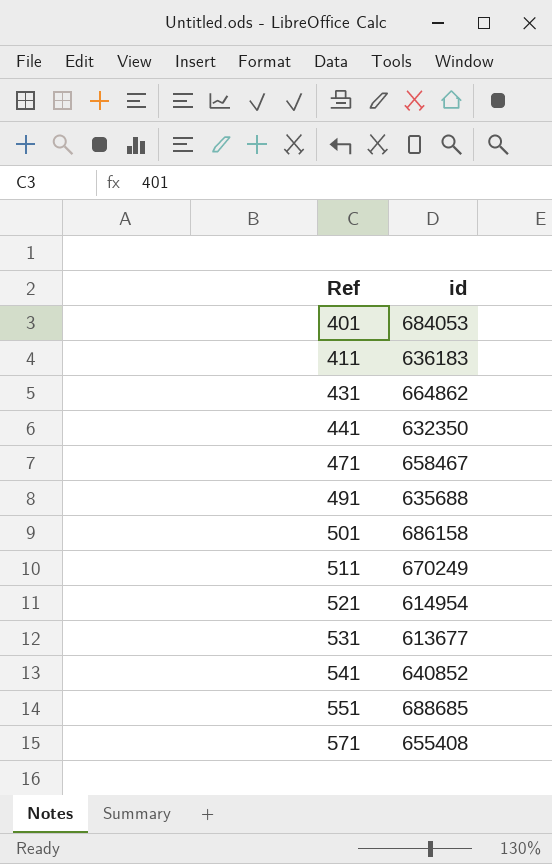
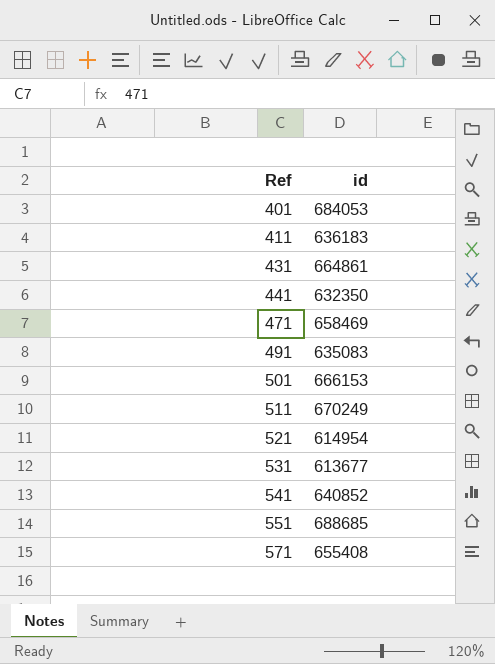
431 | id: 664862 -> 664861
471 | id: 658467 -> 658469
491 | id: 635688 -> 635083
501 | id: 686158 -> 666153

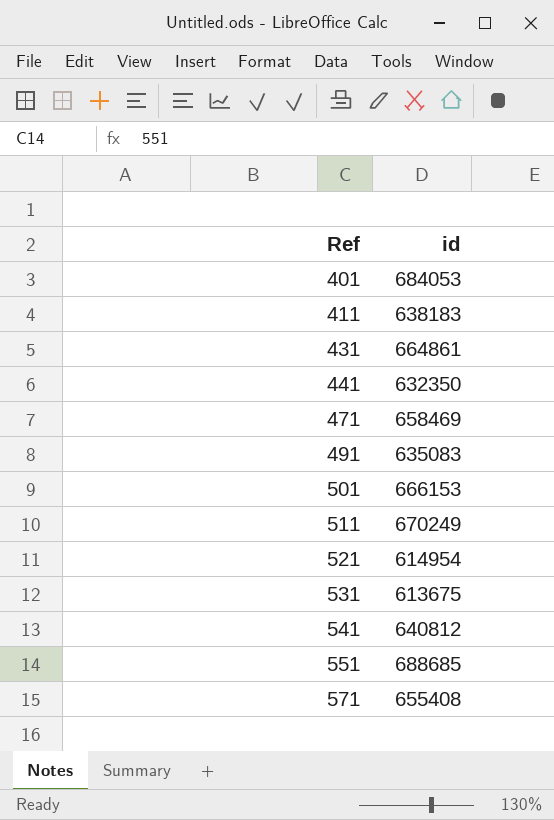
411 | id: 636183 -> 638183
531 | id: 613677 -> 613675
541 | id: 640852 -> 640812

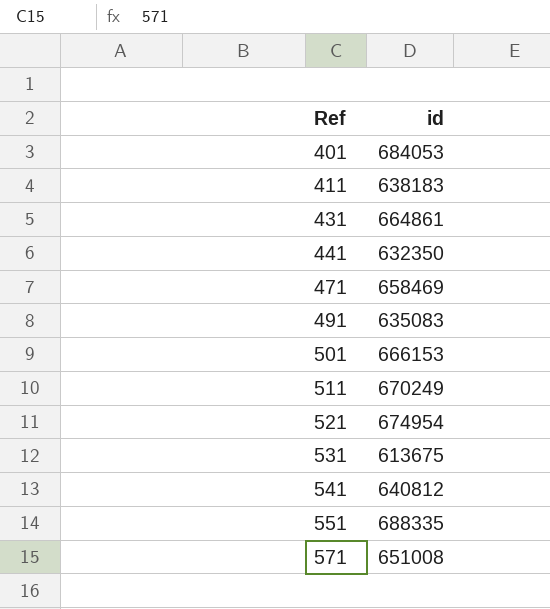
521 | id: 614954 -> 674954
551 | id: 688685 -> 688335
571 | id: 655408 -> 651008

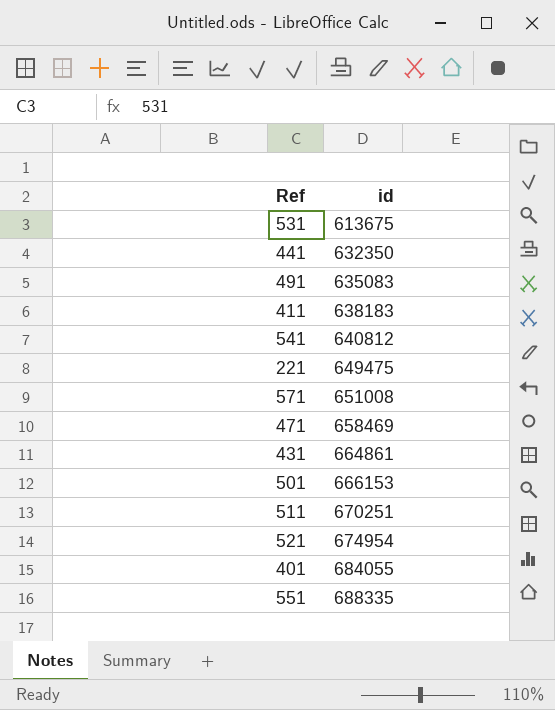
row order: Ref ascending -> id ascending
row 221: none -> 649475
511 | id: 670249 -> 670251
401 | id: 684053 -> 684055

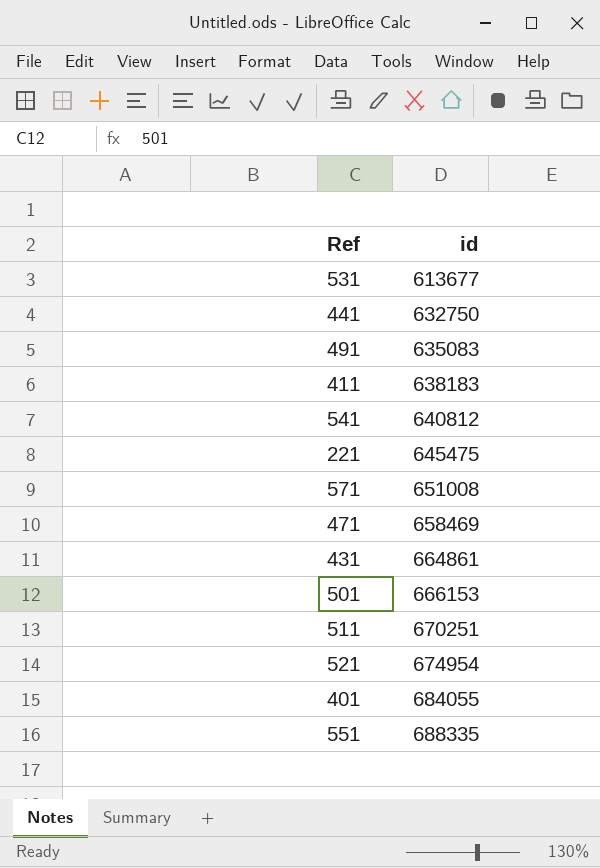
531 | id: 613675 -> 613677
441 | id: 632350 -> 632750
221 | id: 649475 -> 645475

